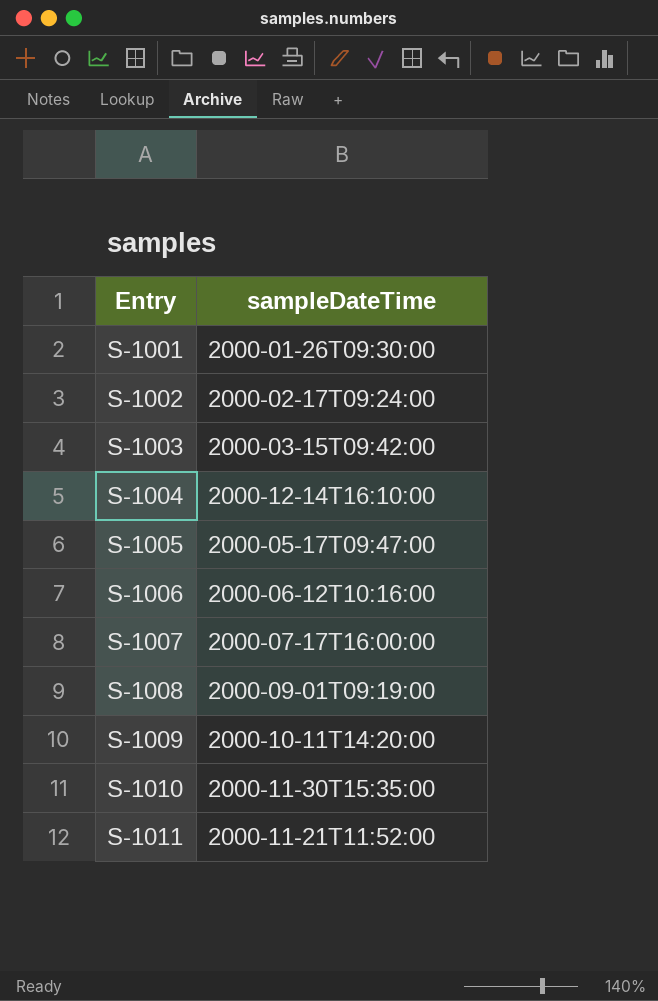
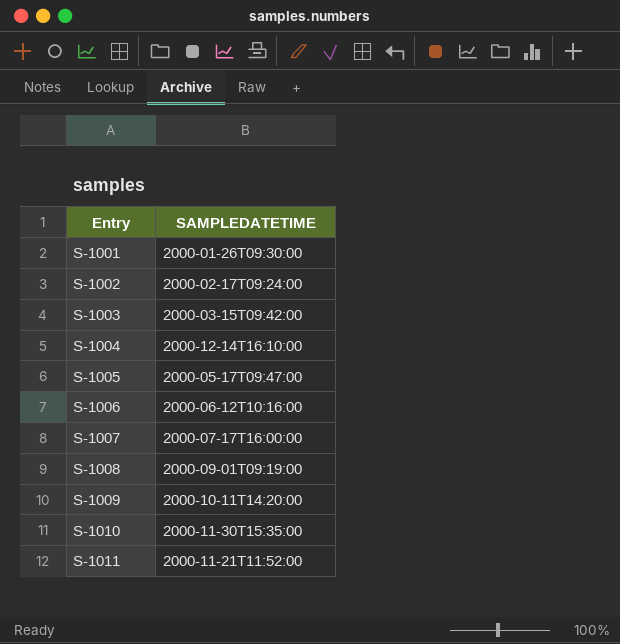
column name: sampleDateTime -> SAMPLEDATETIME

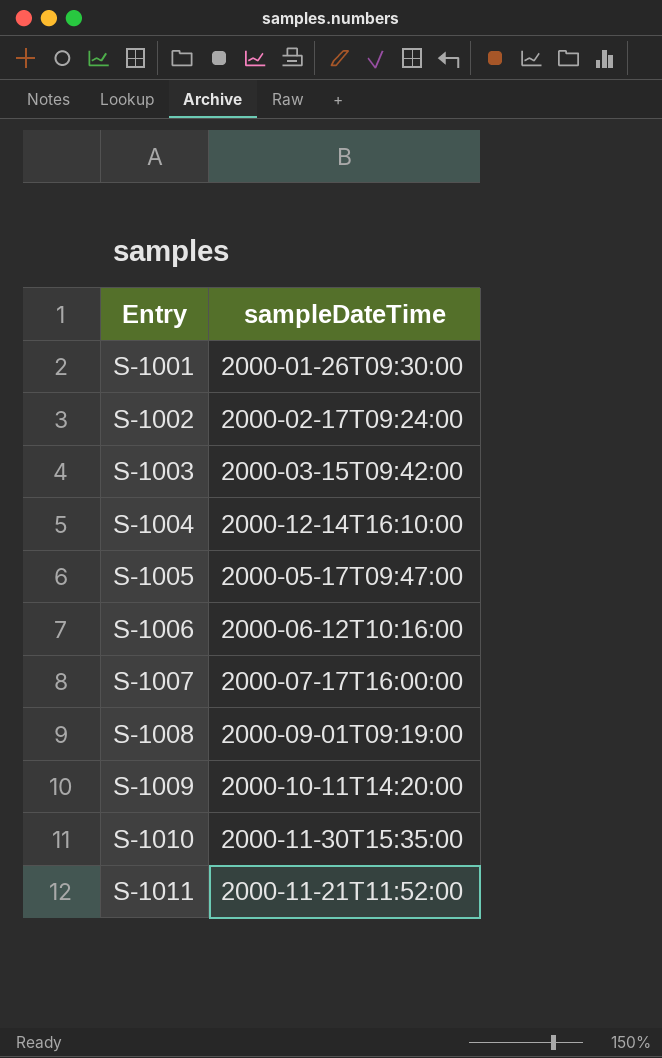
column name: SAMPLEDATETIME -> sampleDateTime

